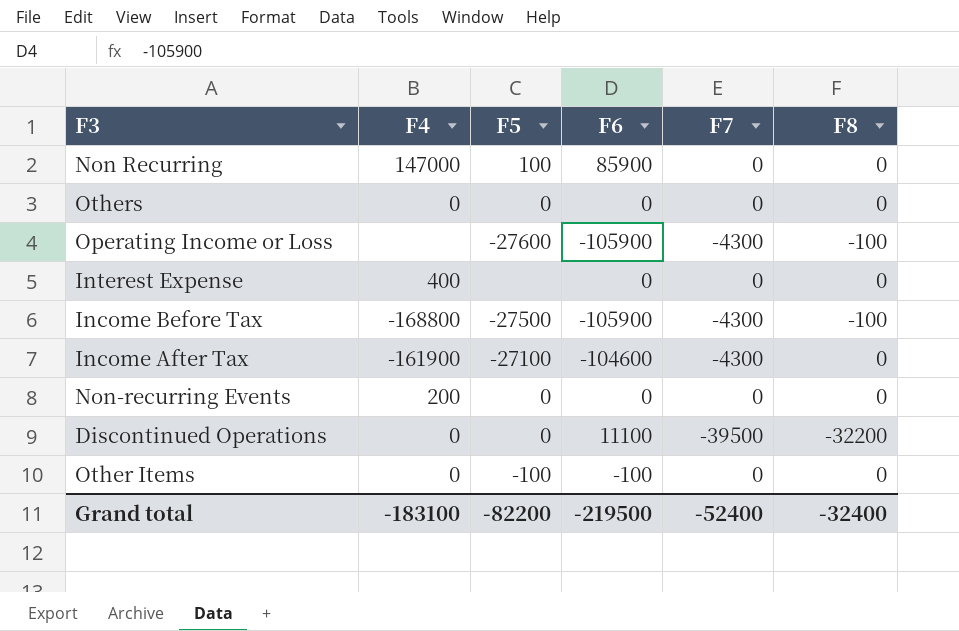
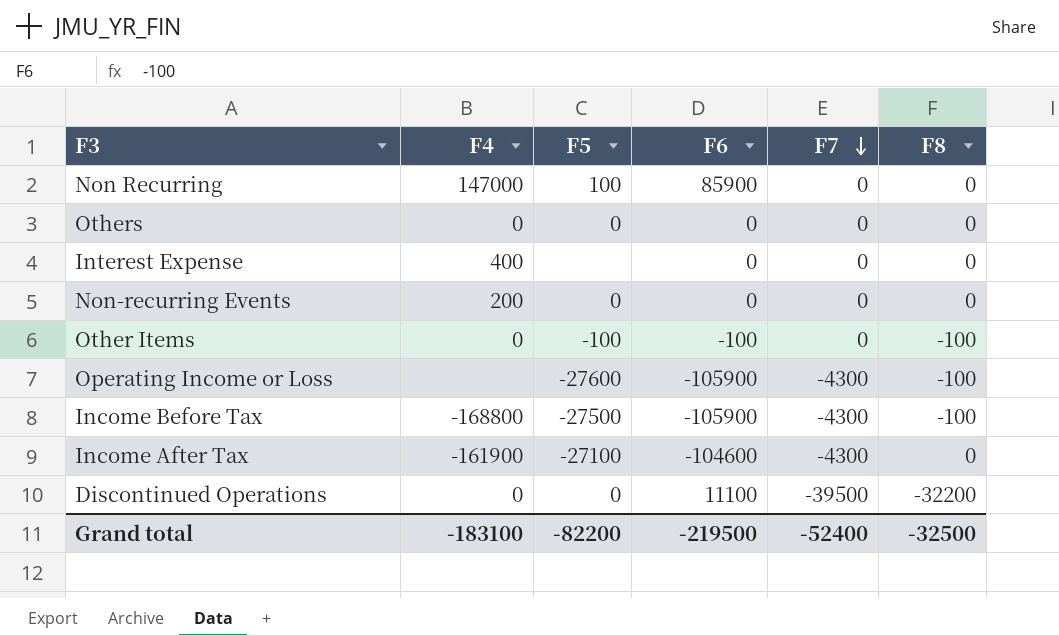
row order: none -> F7 descending
Other Items | F8: 0 -> -100
Grand total | F8: -32400 -> -32500

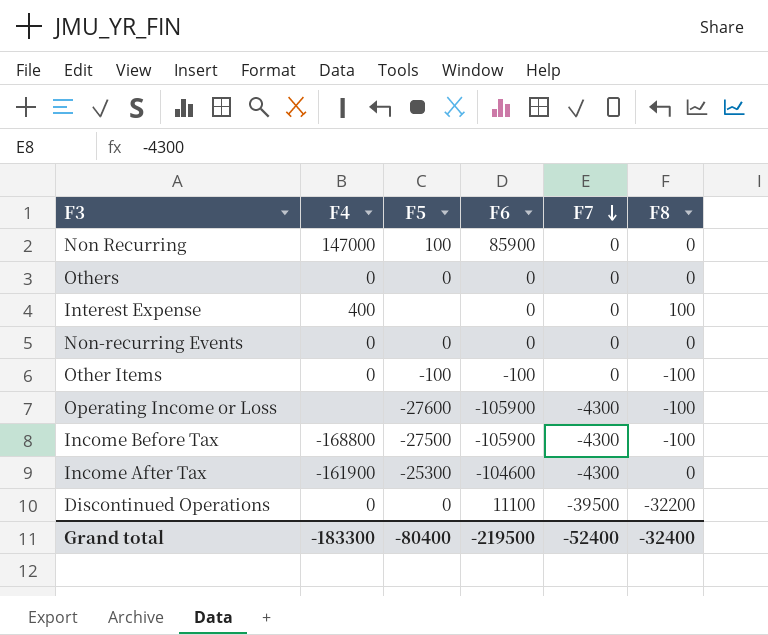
Interest Expense | F8: 0 -> 100
Non-recurring Events | F4: 200 -> 0
Income After Tax | F5: -27100 -> -25300
Grand total | F4: -183100 -> -183300
Grand total | F5: -82200 -> -80400
Grand total | F8: -32500 -> -32400

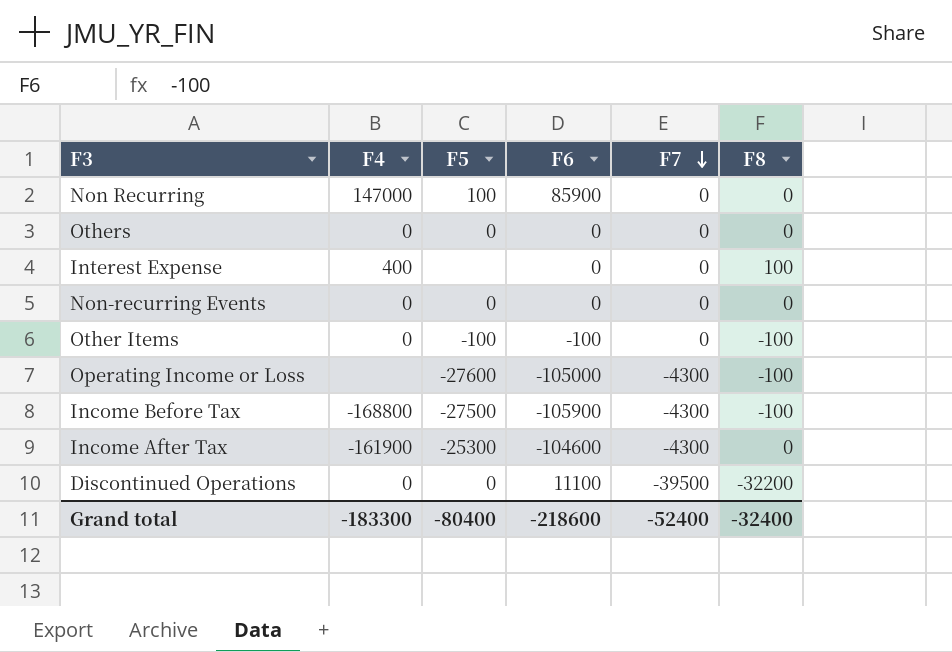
Operating Income or Loss | F6: -105900 -> -105000
Grand total | F6: -219500 -> -218600

